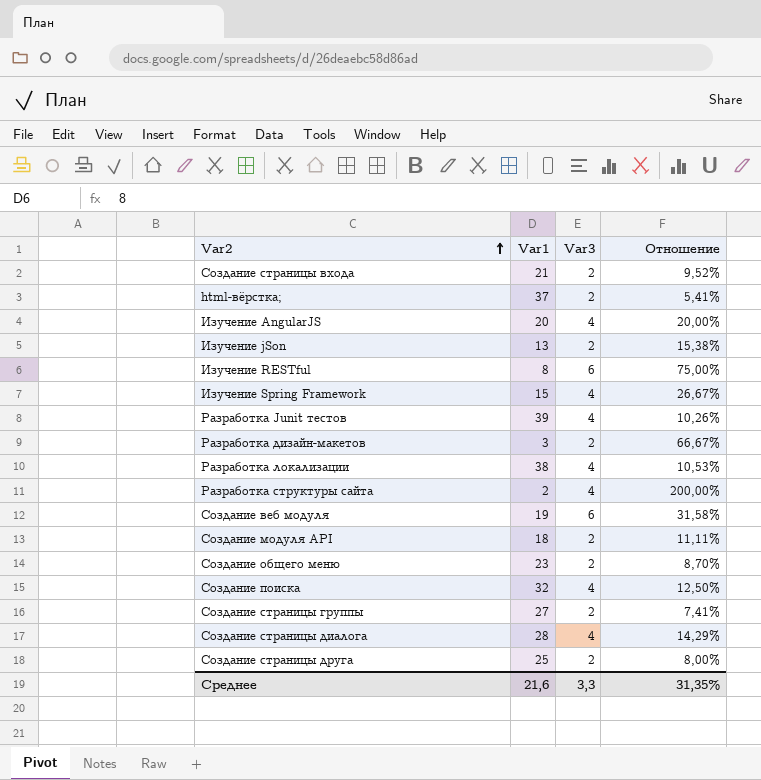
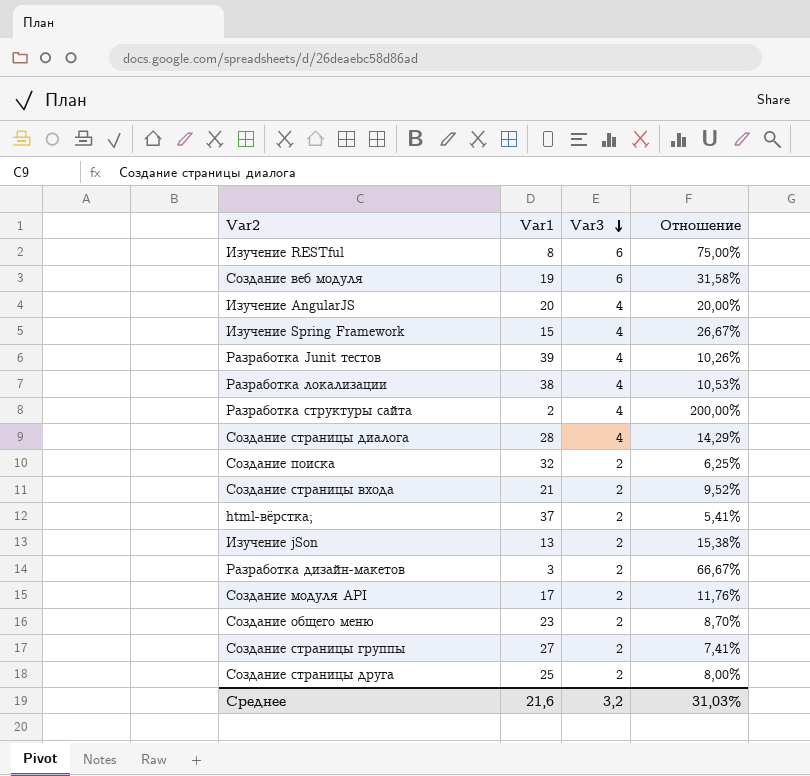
row order: Var2 ascending -> Var3 descending
Создание поиска | Var3: 4 -> 2
Создание поиска | Отношение: 12,50% -> 6,25%
Создание модуля API | Var1: 18 -> 17
Создание модуля API | Отношение: 11,11% -> 11,76%
Среднее | Var3: 3,3 -> 3,2
Среднее | Отношение: 31,35% -> 31,03%

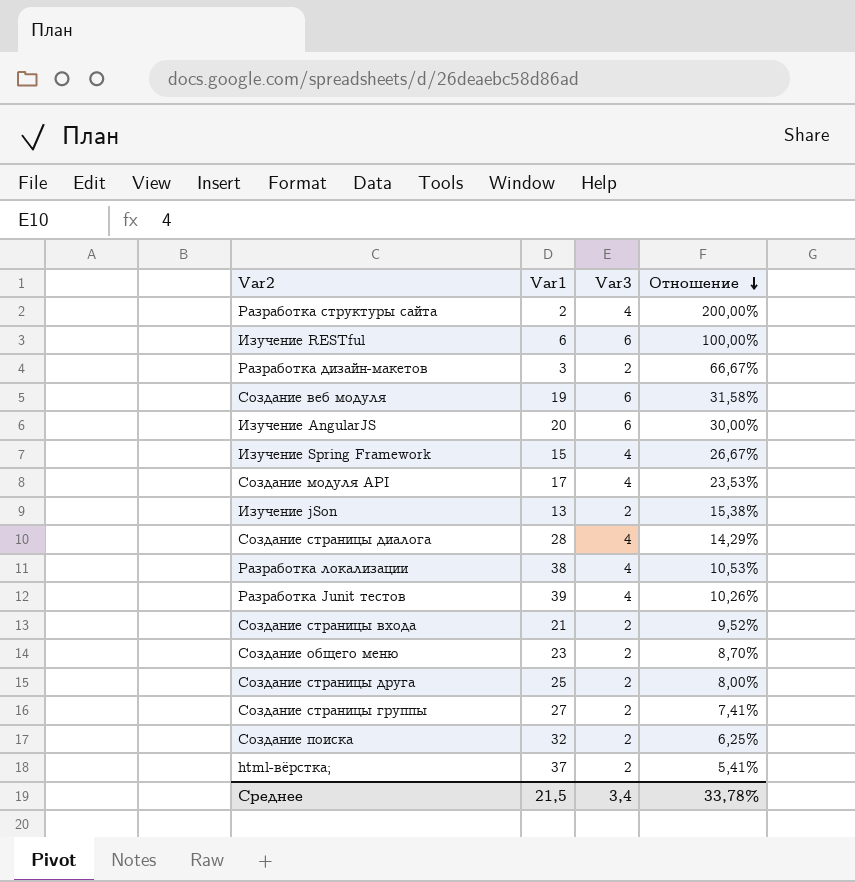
row order: Var3 descending -> Отношение descending
Изучение RESTful | Var1: 8 -> 6
Изучение RESTful | Отношение: 75,00% -> 100,00%
Изучение AngularJS | Var3: 4 -> 6
Изучение AngularJS | Отношение: 20,00% -> 30,00%
Создание модуля API | Var3: 2 -> 4
Создание модуля API | Отношение: 11,76% -> 23,53%
Среднее | Var1: 21,6 -> 21,5
Среднее | Var3: 3,2 -> 3,4
Среднее | Отношение: 31,03% -> 33,78%

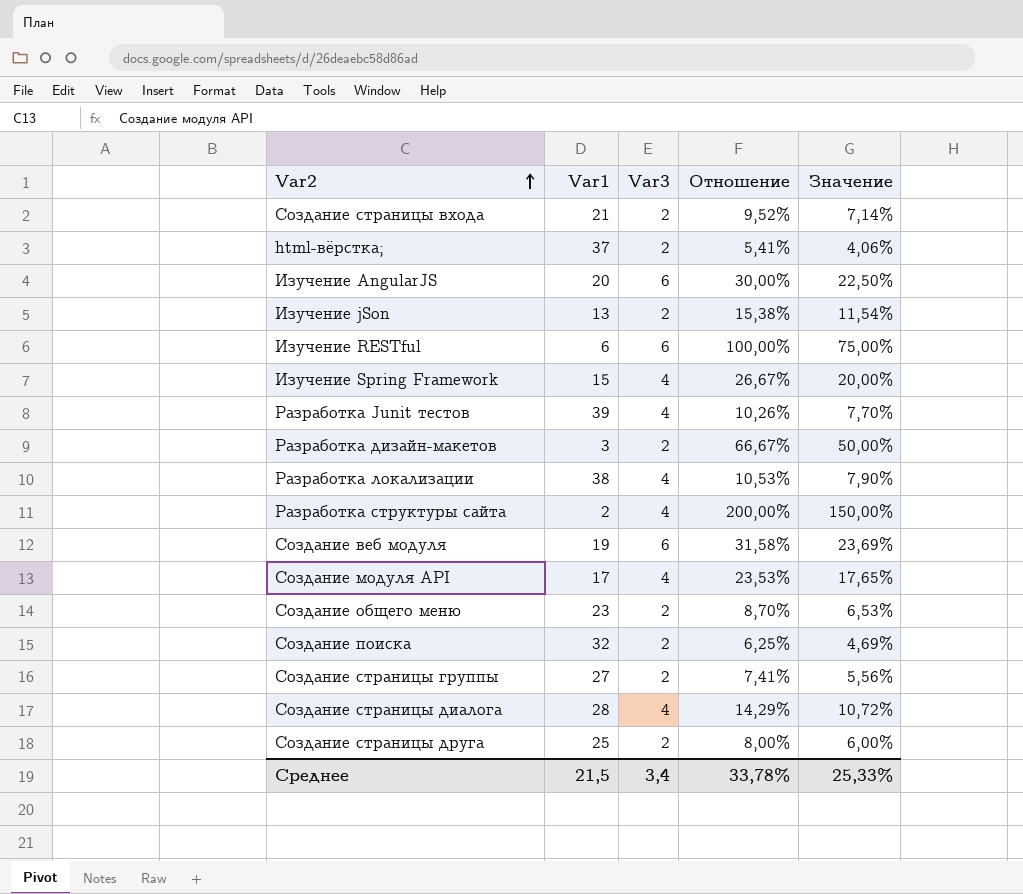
row order: Отношение descending -> Var2 ascending
column Значение | formula: none -> [Отношение] * 0,75

